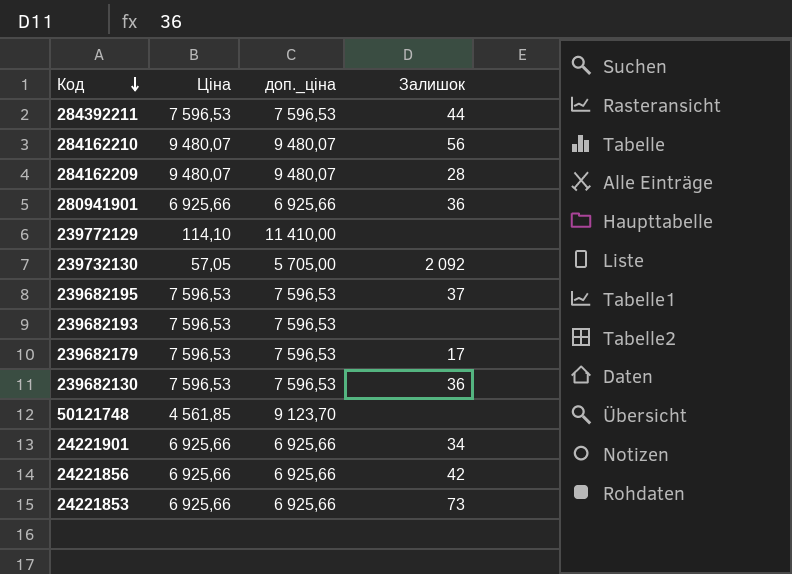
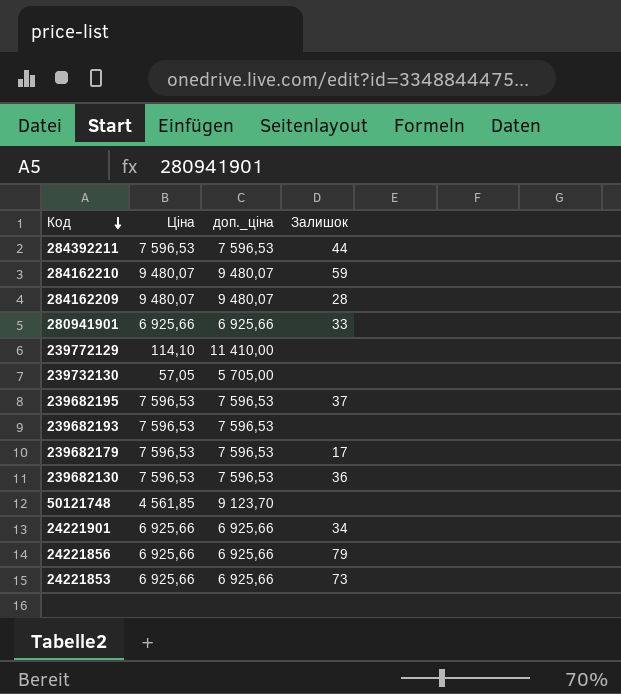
284162210 | Залишок: 56 -> 59
280941901 | Залишок: 36 -> 33
239732130 | Залишок: 2 092 -> none
24221856 | Залишок: 42 -> 79

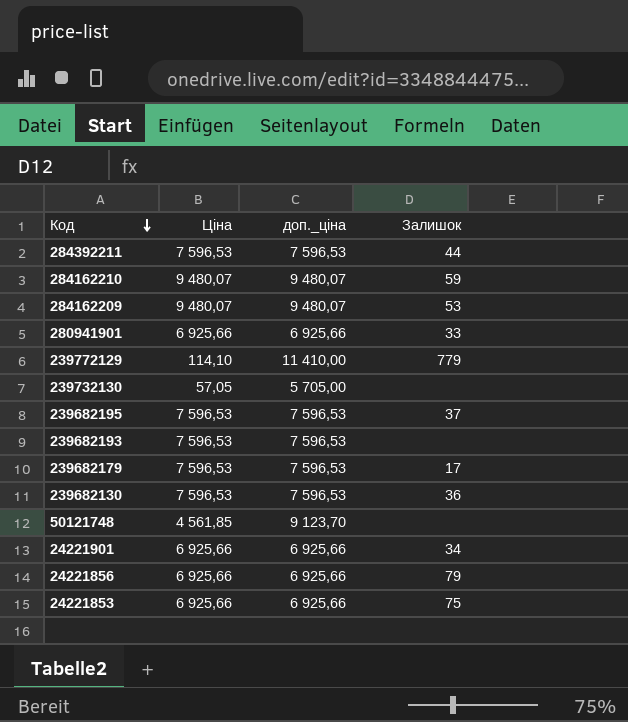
284162209 | Залишок: 28 -> 53
239772129 | Залишок: none -> 779
24221853 | Залишок: 73 -> 75

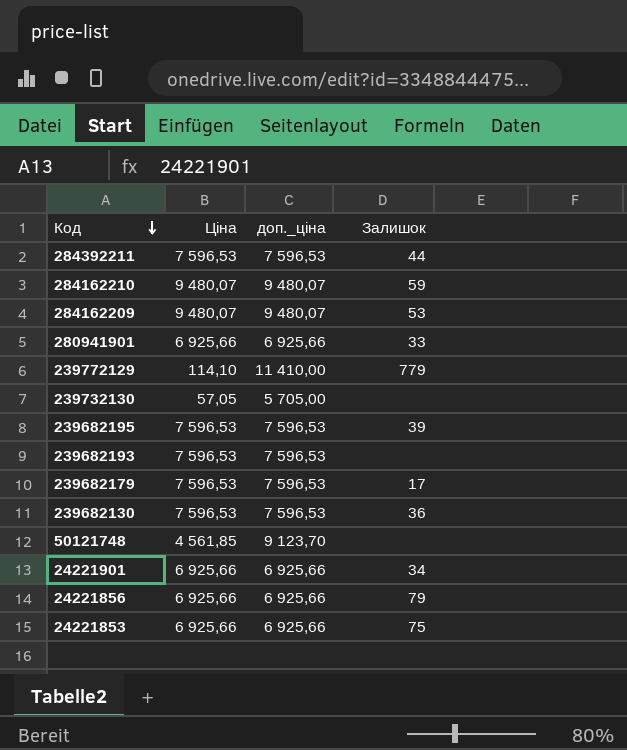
239682195 | Залишок: 37 -> 39

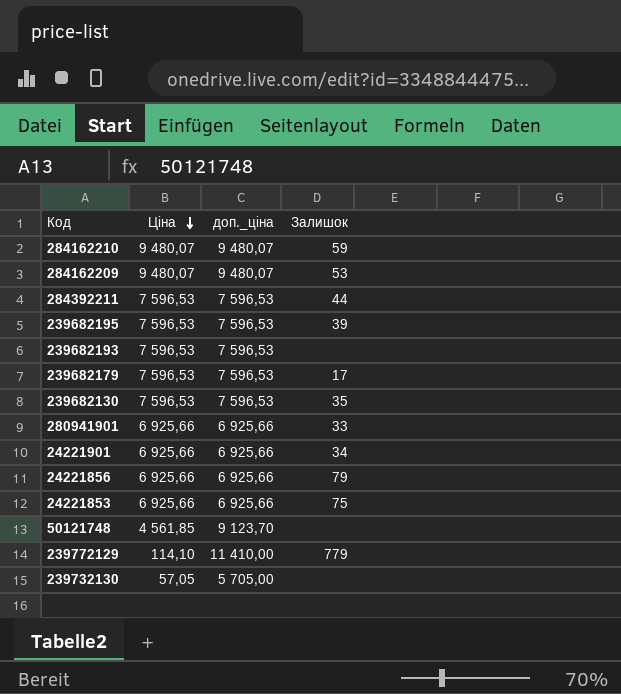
row order: Код descending -> Ціна descending
239682130 | Залишок: 36 -> 35

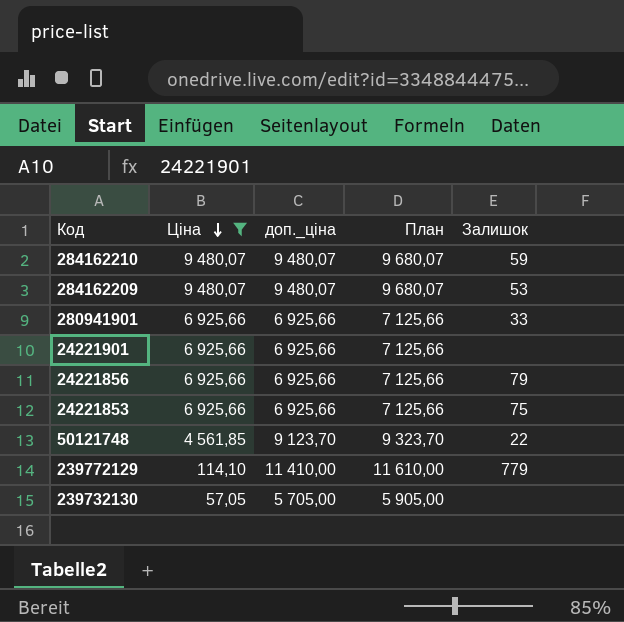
filter: none -> Ціна != 7 596,53
column План | formula: none -> [доп._ціна] + 200
24221901 | Залишок: 34 -> none
50121748 | Залишок: none -> 22

